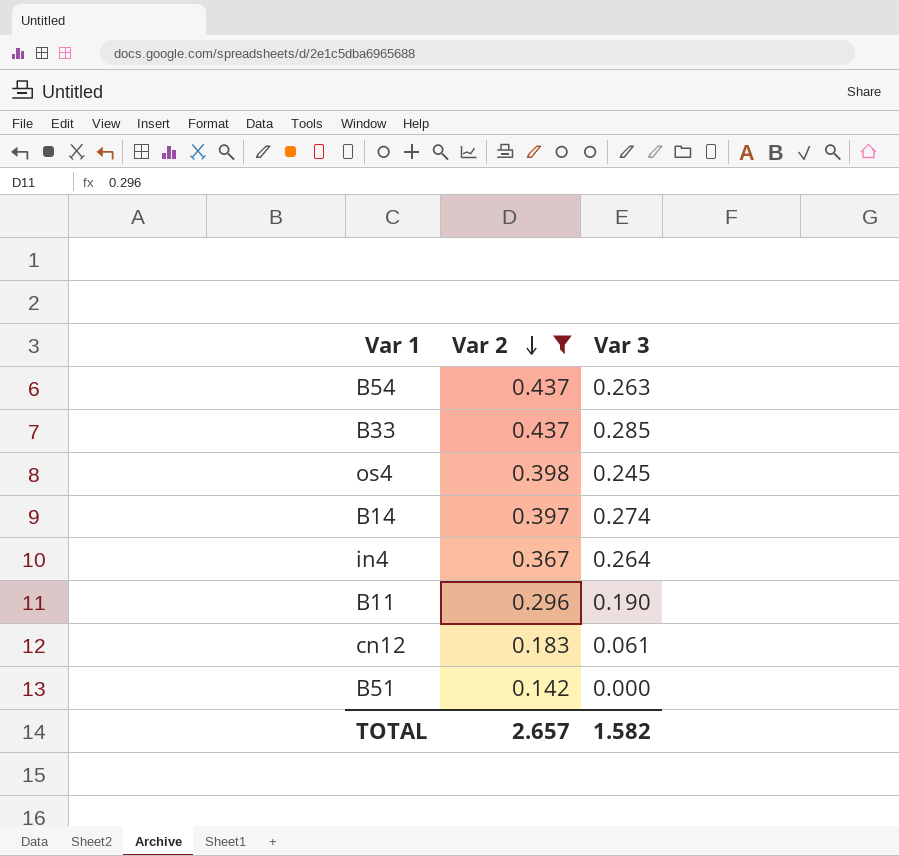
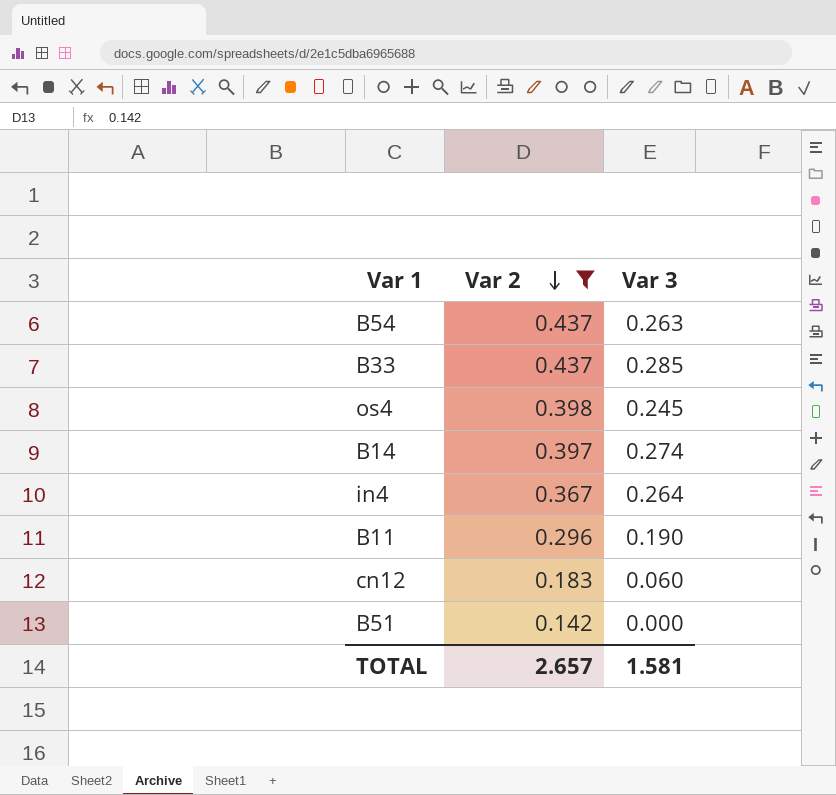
cn12 | Var 3: 0.061 -> 0.060
TOTAL | Var 3: 1.582 -> 1.581

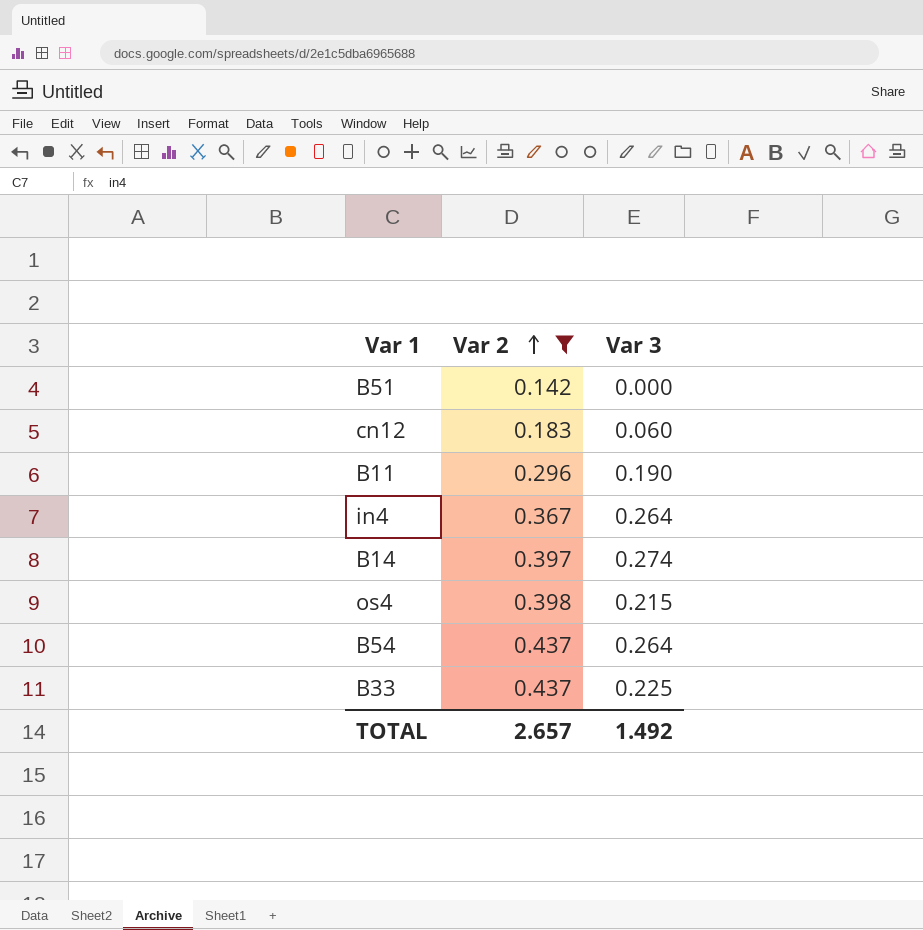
row order: Var 2 descending -> Var 2 ascending
os4 | Var 3: 0.245 -> 0.215
B54 | Var 3: 0.263 -> 0.264
B33 | Var 3: 0.285 -> 0.225
TOTAL | Var 3: 1.581 -> 1.492

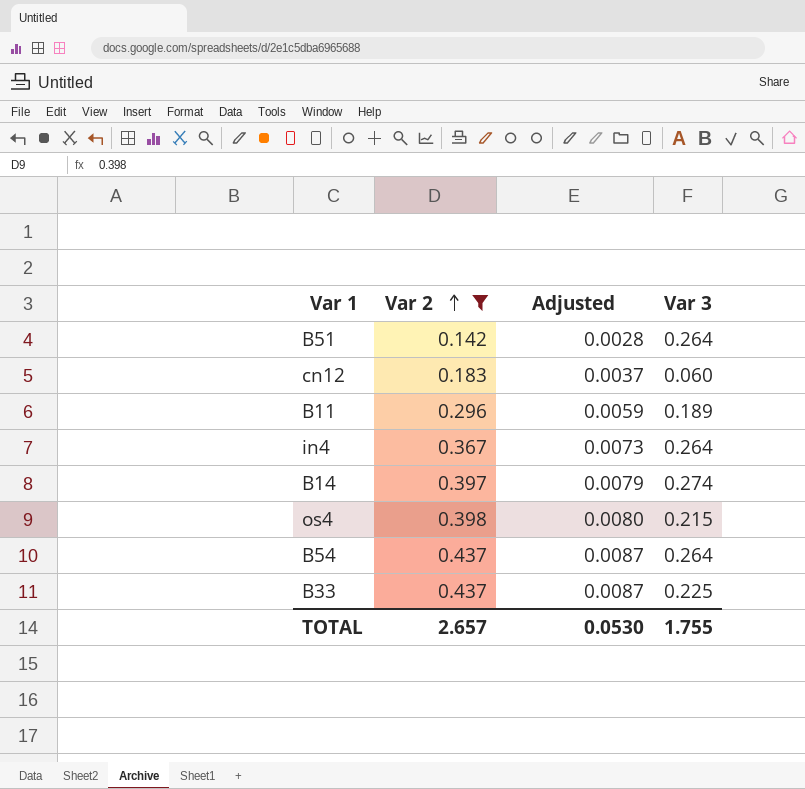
column Adjusted | formula: none -> [Var 2] * 0.02
B51 | Var 3: 0.000 -> 0.264
B11 | Var 3: 0.190 -> 0.189
TOTAL | Var 3: 1.492 -> 1.755

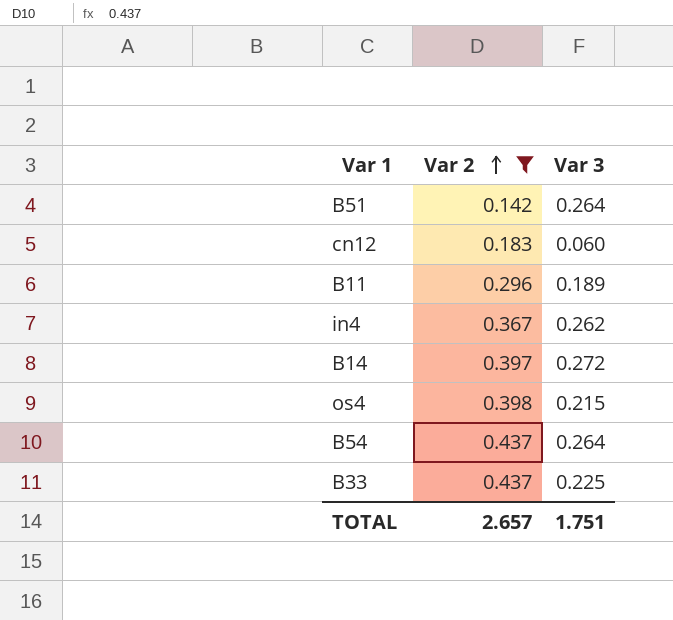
column Adjusted | formula: [Var 2] * 0.02 -> none
in4 | Var 3: 0.264 -> 0.262
B14 | Var 3: 0.274 -> 0.272
TOTAL | Var 3: 1.755 -> 1.751

